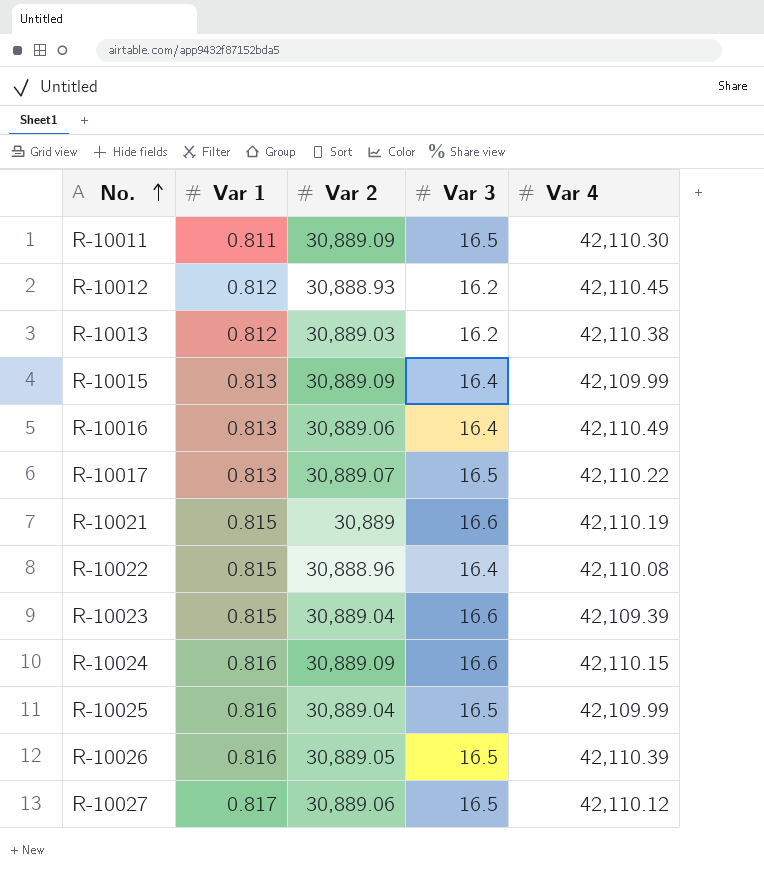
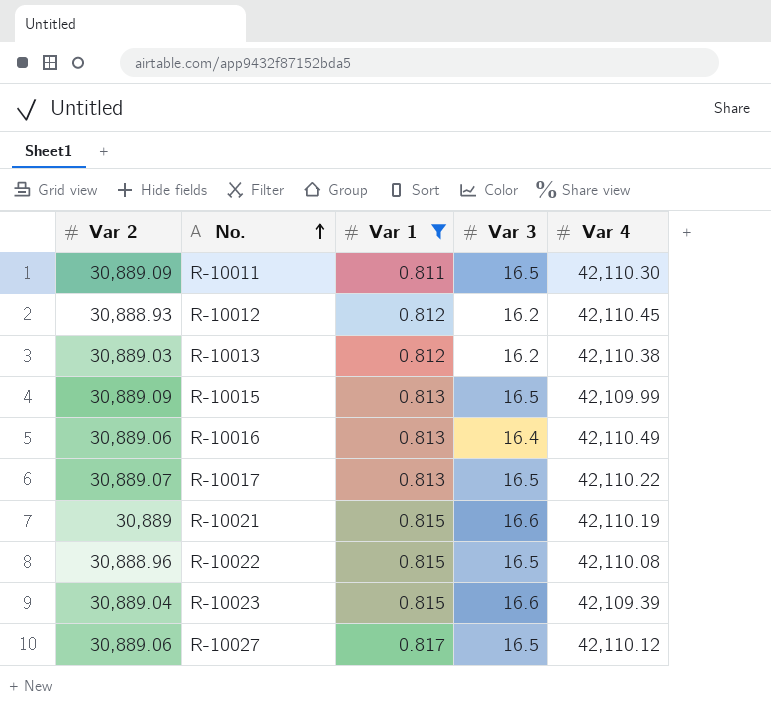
filter: none -> Var 1 != 0.816
column Var 2 | position: 3 -> 1
R-10015 | Var 3: 16.4 -> 16.5
R-10022 | Var 3: 16.4 -> 16.5

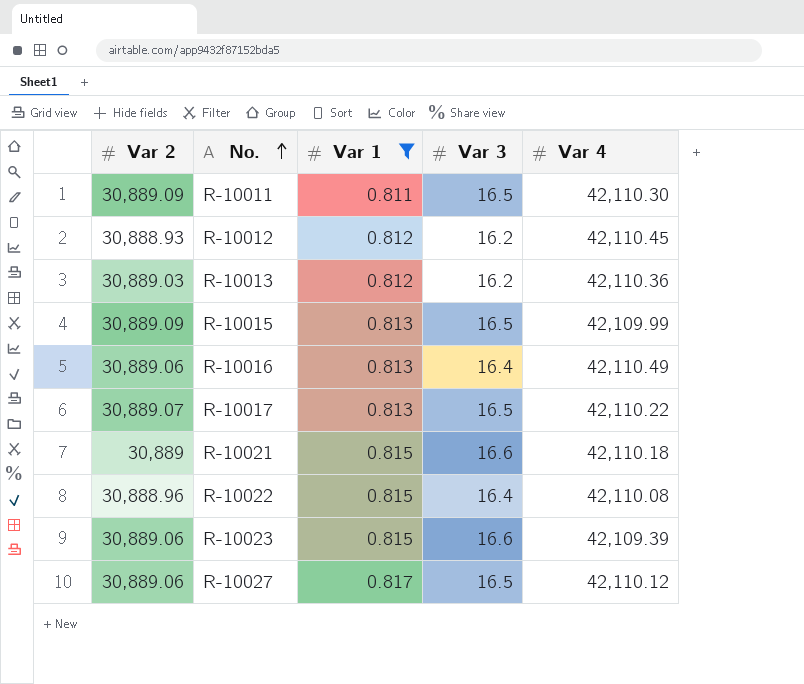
R-10013 | Var 4: 42,110.38 -> 42,110.36
R-10021 | Var 4: 42,110.19 -> 42,110.18
R-10022 | Var 3: 16.5 -> 16.4
R-10023 | Var 2: 30,889.04 -> 30,889.06

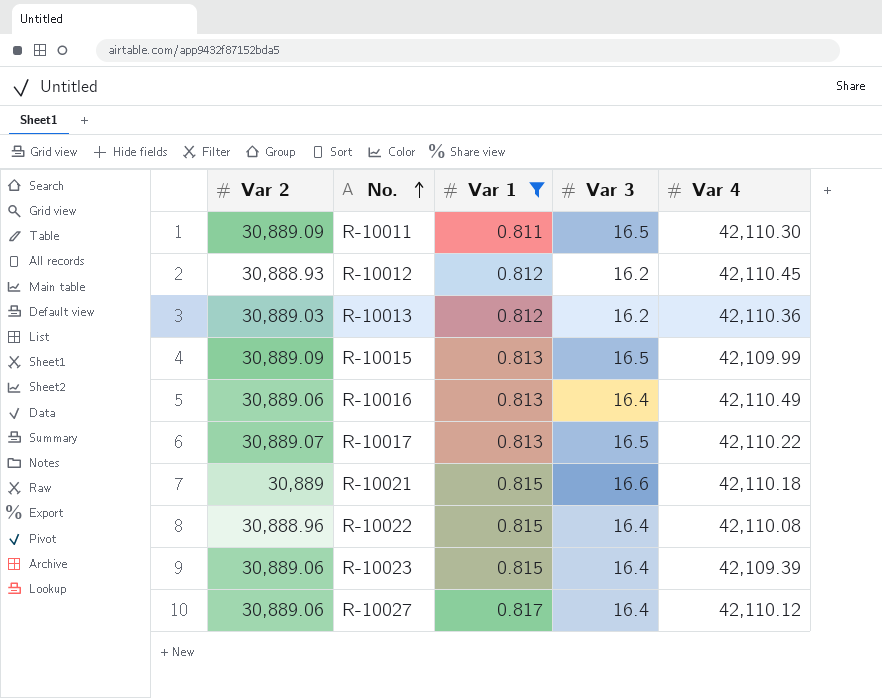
R-10023 | Var 3: 16.6 -> 16.4
R-10027 | Var 3: 16.5 -> 16.4

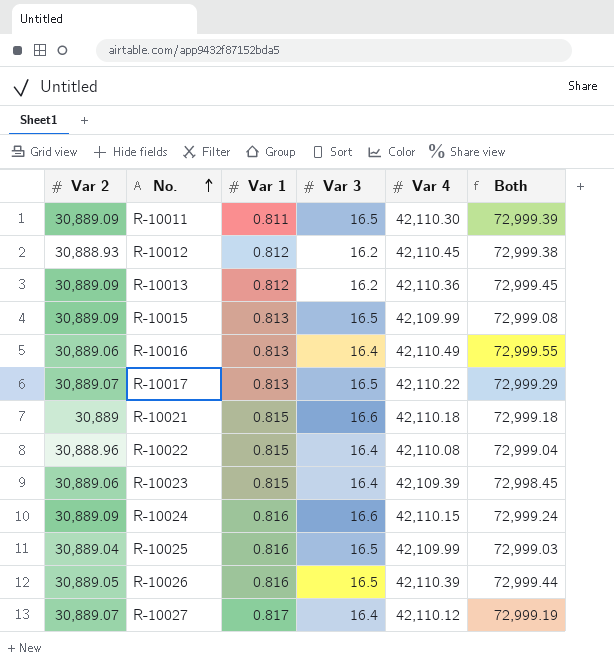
filter: Var 1 != 0.816 -> none
column Both | formula: none -> [Var 2] + [Var 4]
R-10013 | Var 2: 30,889.03 -> 30,889.09
R-10027 | Var 2: 30,889.06 -> 30,889.07

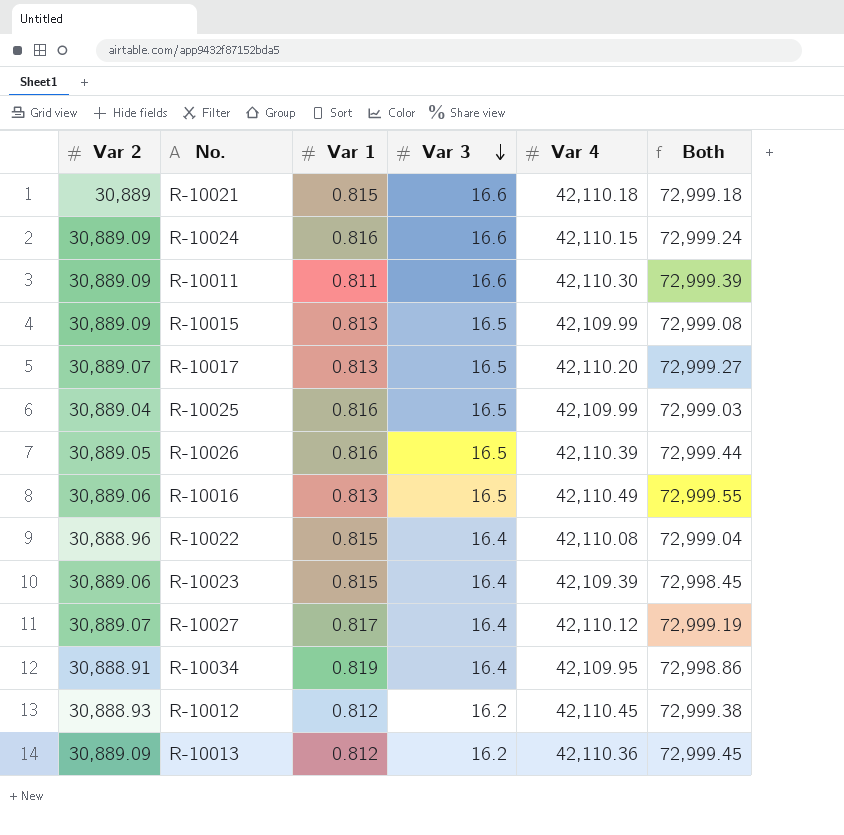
row order: No. ascending -> Var 3 descending
R-10011 | Var 3: 16.5 -> 16.6
R-10017 | Var 4: 42,110.22 -> 42,110.20
R-10017 | Both: 72,999.29 -> 72,999.27
R-10016 | Var 3: 16.4 -> 16.5
row R-10034: none -> 30,888.91 | 0.819 | 16.4 | 42,109.95 | 72,998.86

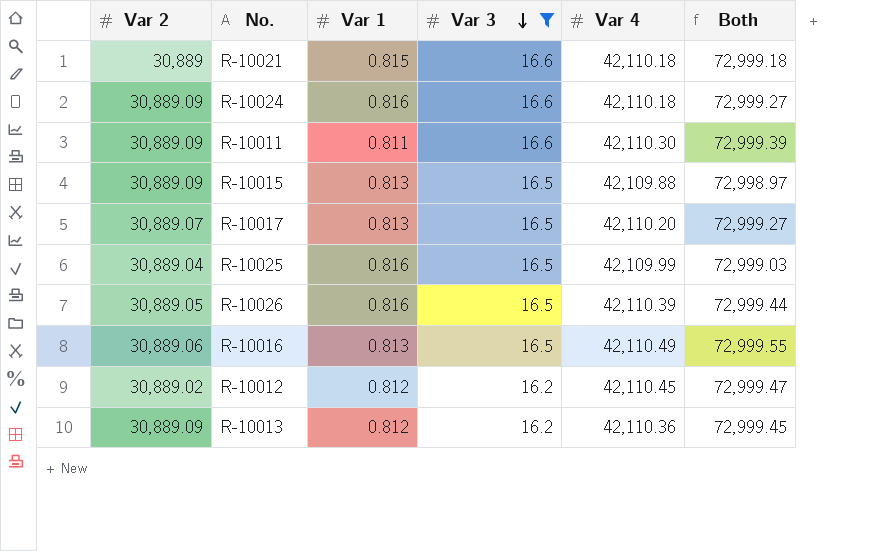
filter: none -> Var 3 != 16.4
R-10024 | Var 4: 42,110.15 -> 42,110.18
R-10024 | Both: 72,999.24 -> 72,999.27
R-10015 | Var 4: 42,109.99 -> 42,109.88
R-10015 | Both: 72,999.08 -> 72,998.97
R-10012 | Var 2: 30,888.93 -> 30,889.02
R-10012 | Both: 72,999.38 -> 72,999.47

